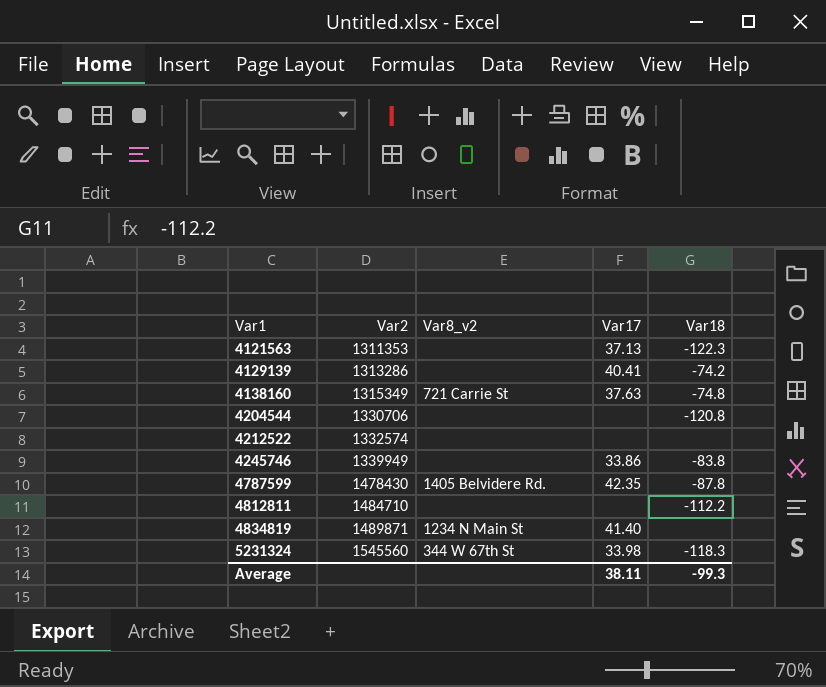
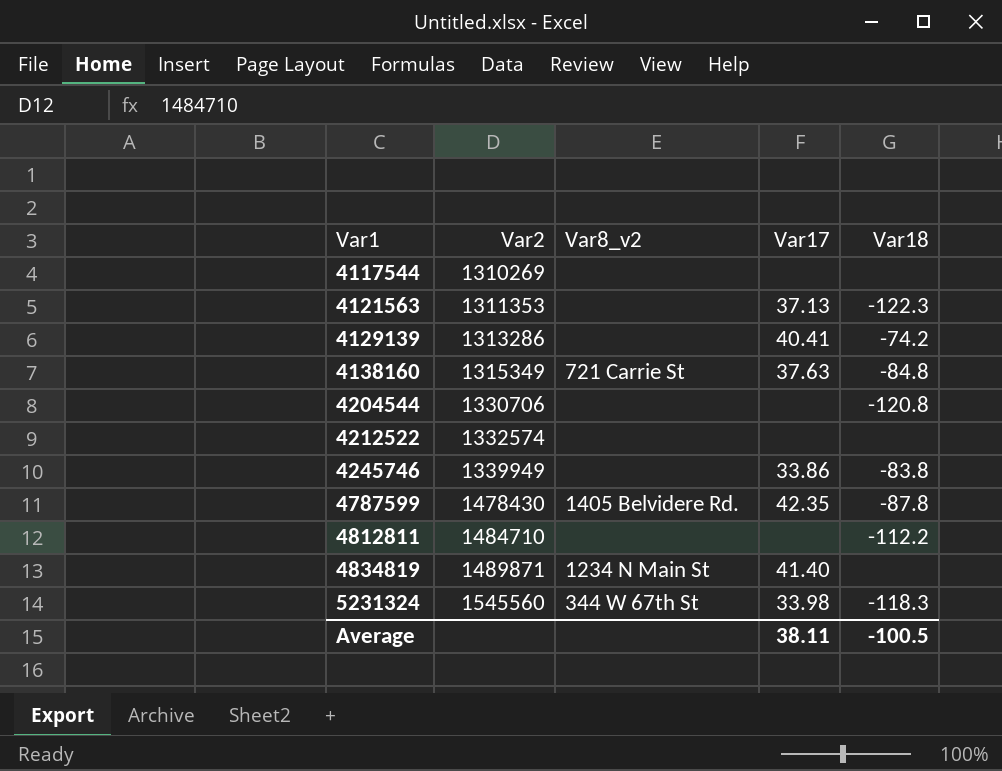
row 4117544: none -> 1310269 | none | none | none
4138160 | Var18: -74.8 -> -84.8
Average | Var18: -99.3 -> -100.5

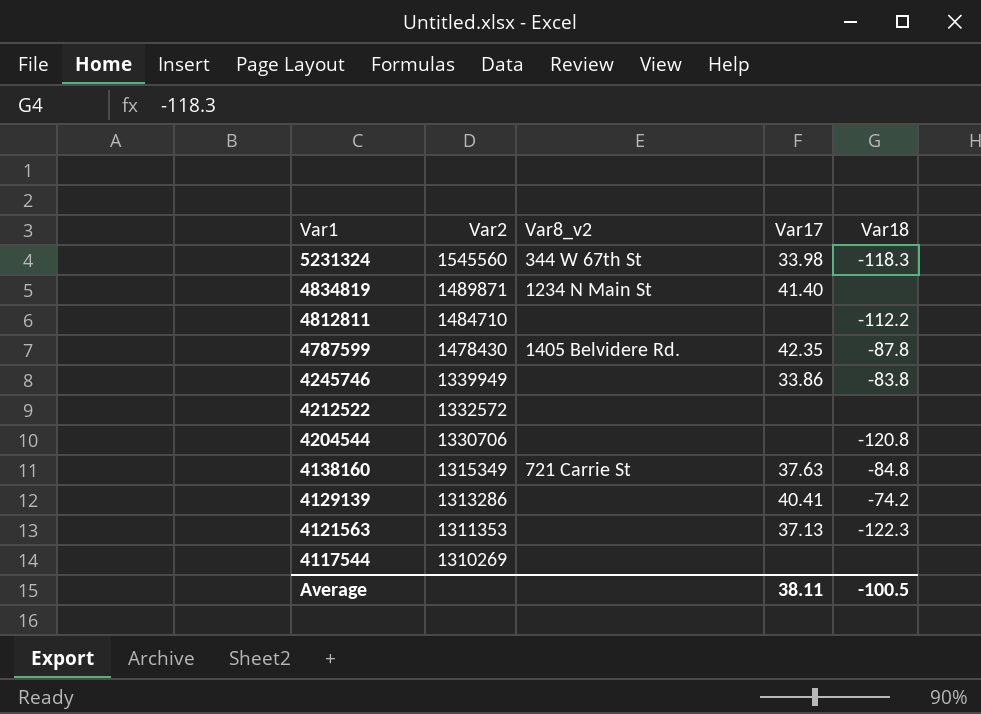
row order: Var1 ascending -> Var1 descending
4212522 | Var2: 1332574 -> 1332572

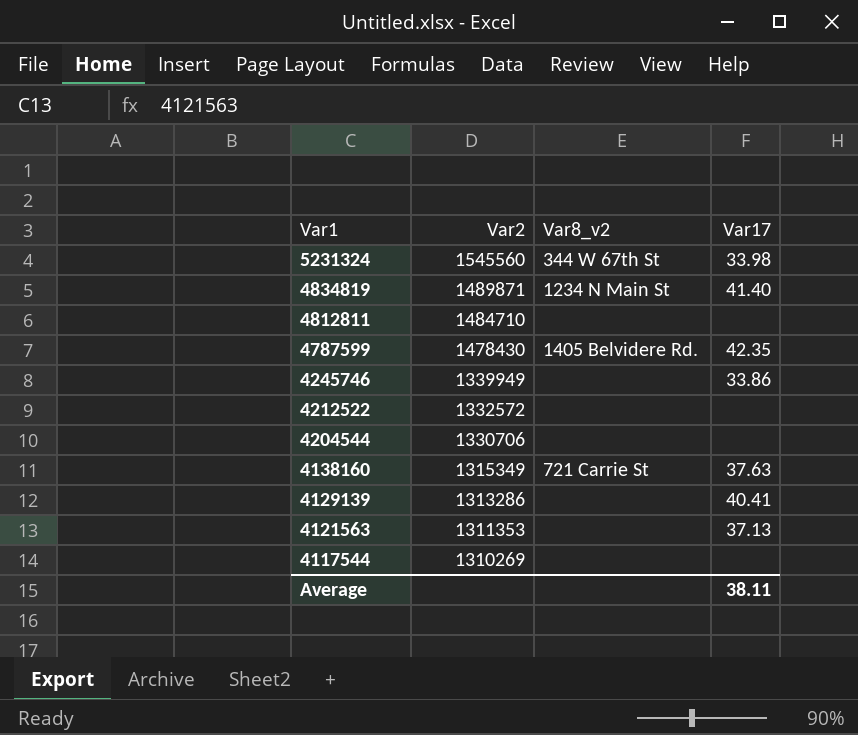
column Var18 | position: 5 -> none

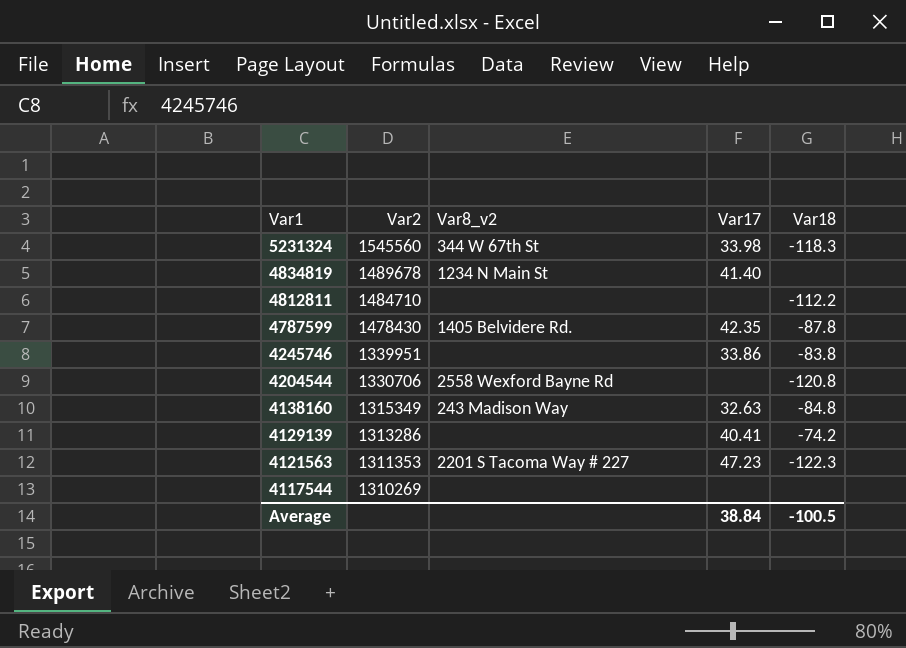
column Var18 | position: none -> 5
row 4212522: 1332572 | none | none -> none
4834819 | Var2: 1489871 -> 1489678
4245746 | Var2: 1339949 -> 1339951
4204544 | Var8_v2: none -> 2558 Wexford Bayne Rd
4138160 | Var8_v2: 721 Carrie St -> 243 Madison Way
4138160 | Var17: 37.63 -> 32.63
4121563 | Var8_v2: none -> 2201 S Tacoma Way # 227
4121563 | Var17: 37.13 -> 47.23
Average | Var17: 38.11 -> 38.84

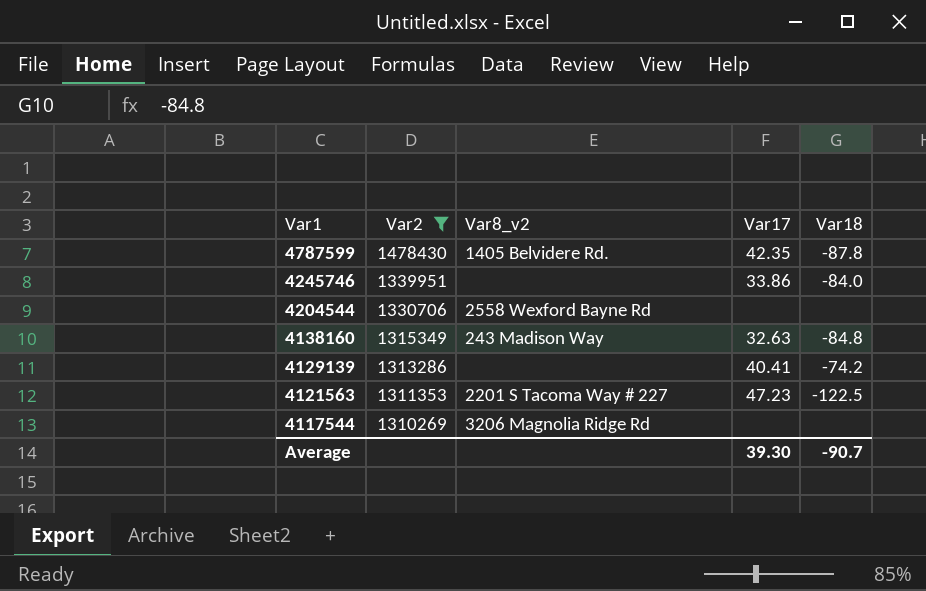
filter: none -> Var2 <= 1478430
4245746 | Var18: -83.8 -> -84.0
4204544 | Var18: -120.8 -> none
4121563 | Var18: -122.3 -> -122.5
4117544 | Var8_v2: none -> 3206 Magnolia Ridge Rd
Average | Var17: 38.84 -> 39.30
Average | Var18: -100.5 -> -90.7

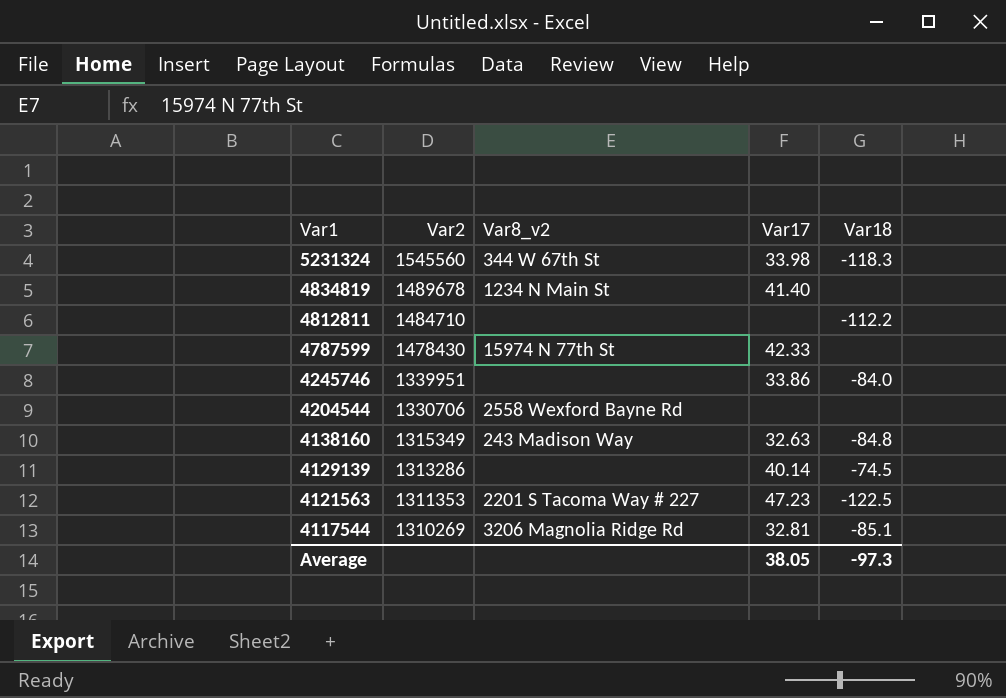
filter: Var2 <= 1478430 -> none
4787599 | Var8_v2: 1405 Belvidere Rd. -> 15974 N 77th St
4787599 | Var17: 42.35 -> 42.33
4787599 | Var18: -87.8 -> none
4129139 | Var17: 40.41 -> 40.14
4129139 | Var18: -74.2 -> -74.5
4117544 | Var17: none -> 32.81
4117544 | Var18: none -> -85.1
Average | Var17: 39.30 -> 38.05
Average | Var18: -90.7 -> -97.3

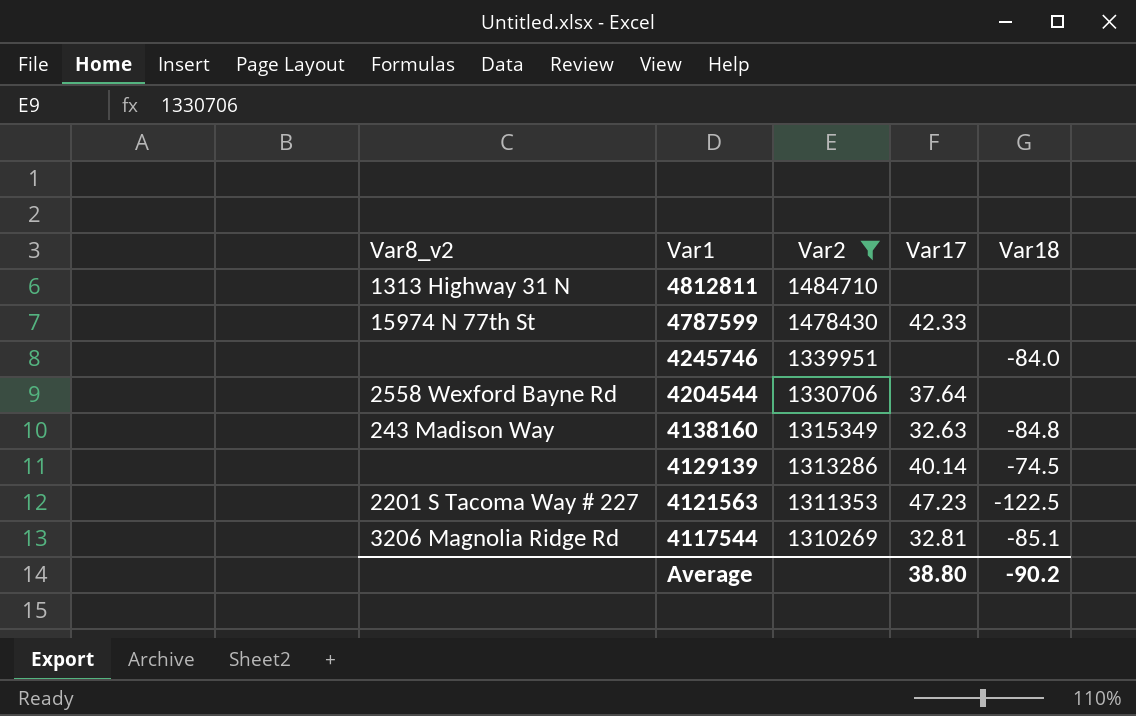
filter: none -> Var2 <= 1484710
column Var8_v2 | position: 3 -> 1
4812811 | Var8_v2: none -> 1313 Highway 31 N
4812811 | Var18: -112.2 -> none
4245746 | Var17: 33.86 -> none
4204544 | Var17: none -> 37.64
Average | Var17: 38.05 -> 38.80
Average | Var18: -97.3 -> -90.2

